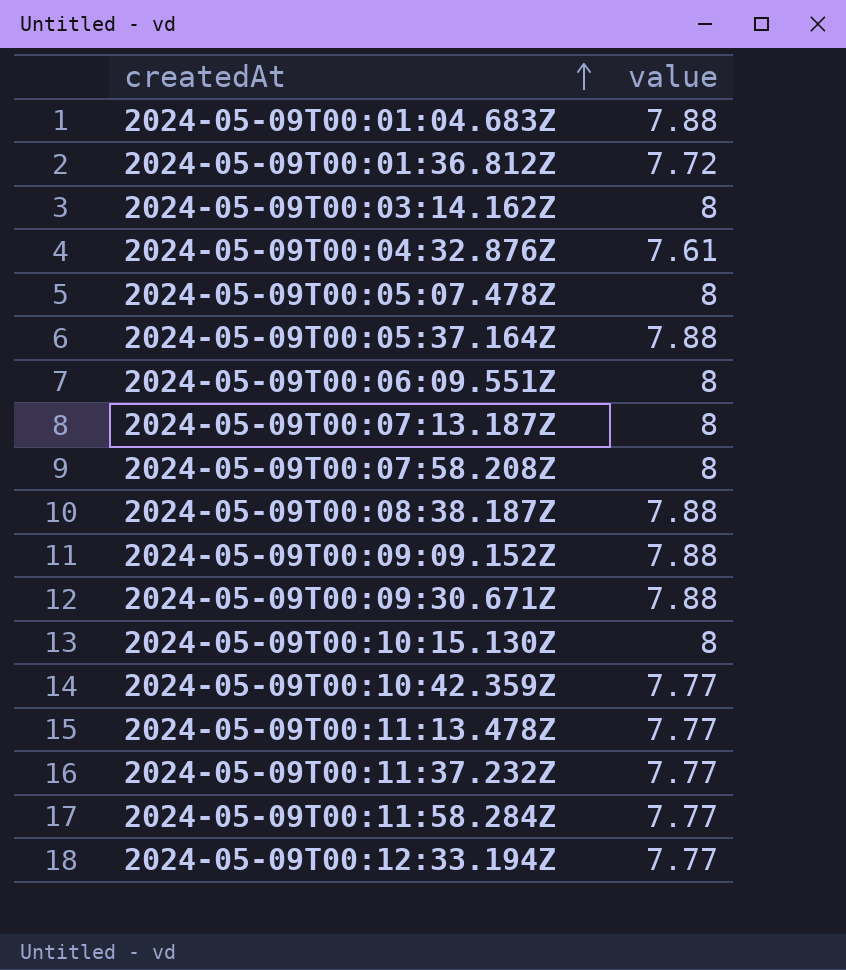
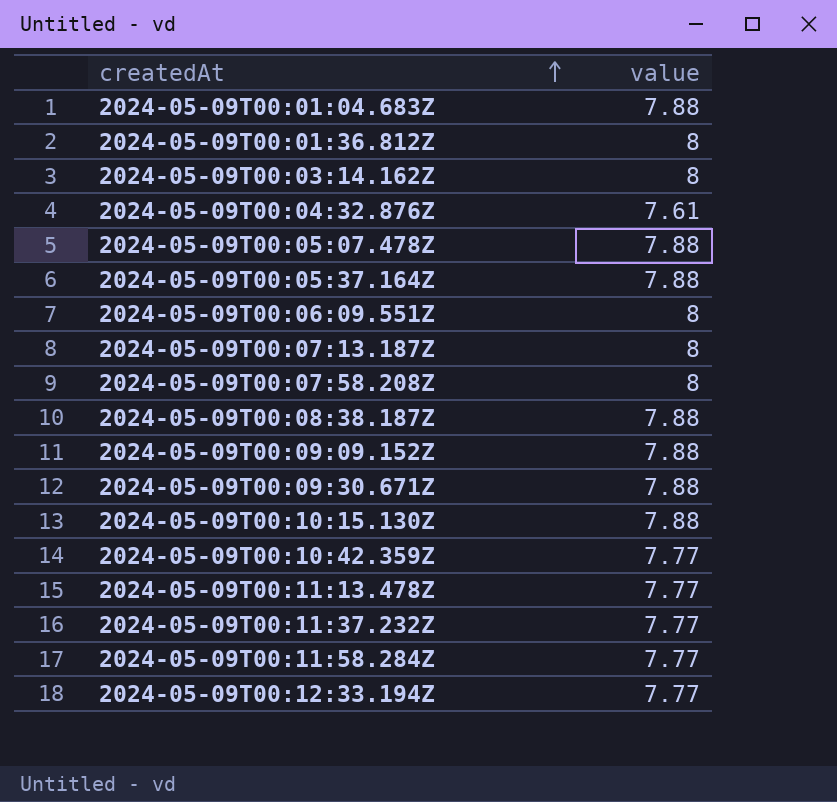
2024-05-09T00:01:36.812Z | value: 7.72 -> 8
2024-05-09T00:05:07.478Z | value: 8 -> 7.88
2024-05-09T00:10:15.130Z | value: 8 -> 7.88

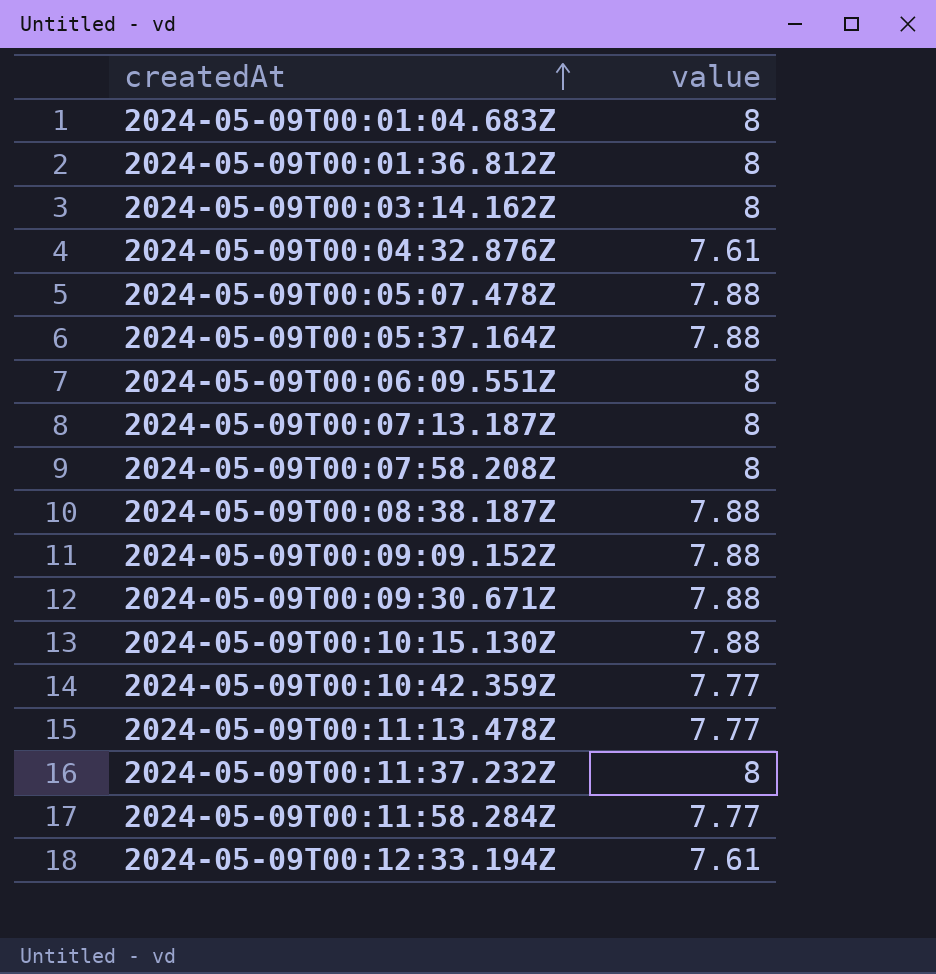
2024-05-09T00:01:04.683Z | value: 7.88 -> 8
2024-05-09T00:11:37.232Z | value: 7.77 -> 8
2024-05-09T00:12:33.194Z | value: 7.77 -> 7.61

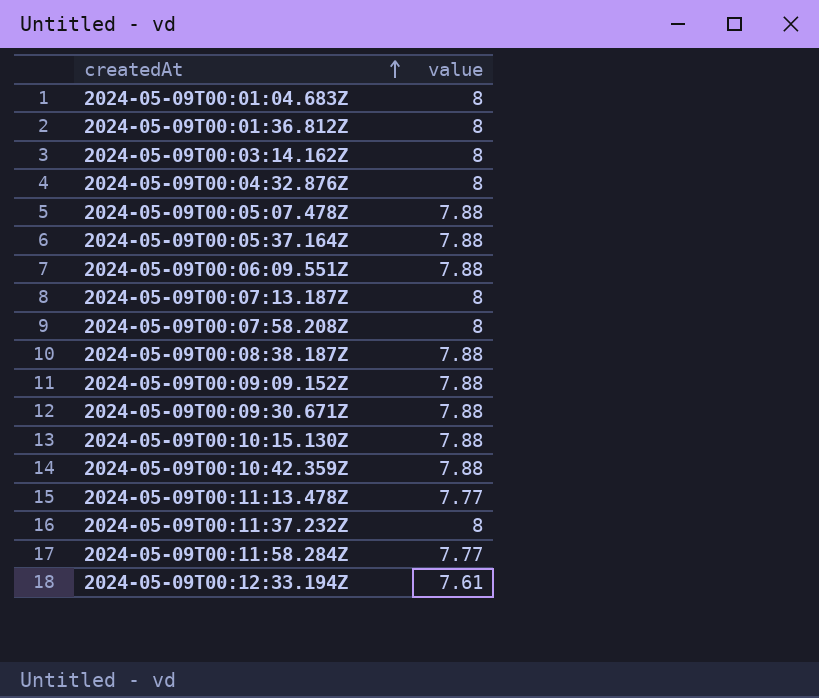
2024-05-09T00:04:32.876Z | value: 7.61 -> 8
2024-05-09T00:06:09.551Z | value: 8 -> 7.88
2024-05-09T00:10:42.359Z | value: 7.77 -> 7.88

